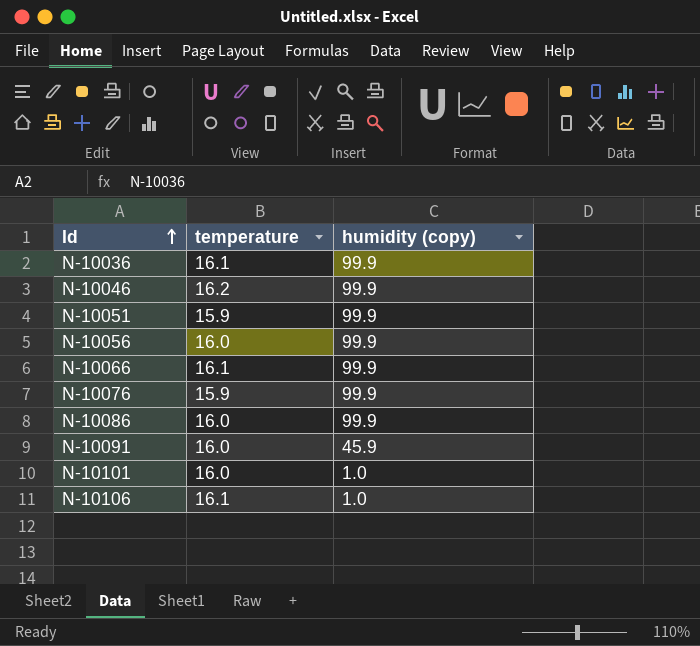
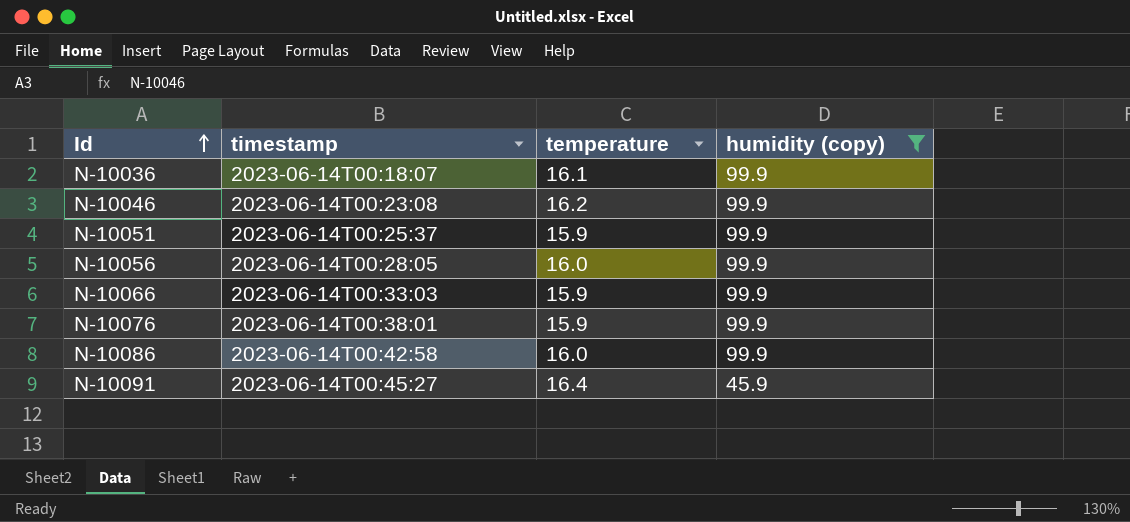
filter: none -> humidity (copy) != 1.0
column timestamp | position: none -> 2
N-10066 | temperature: 16.1 -> 15.9
N-10091 | temperature: 16.0 -> 16.4

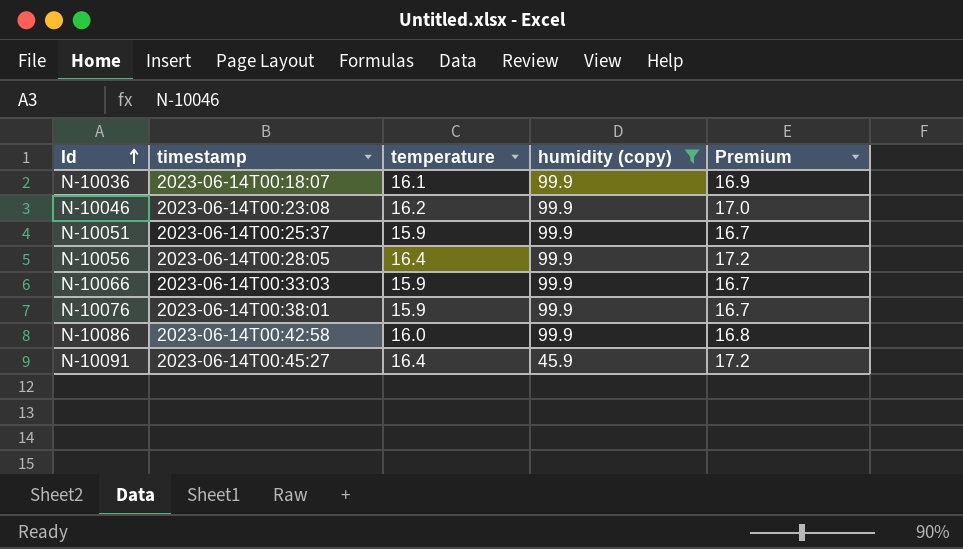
column Premium | formula: none -> [temperature] * 1.05
N-10056 | temperature: 16.0 -> 16.4

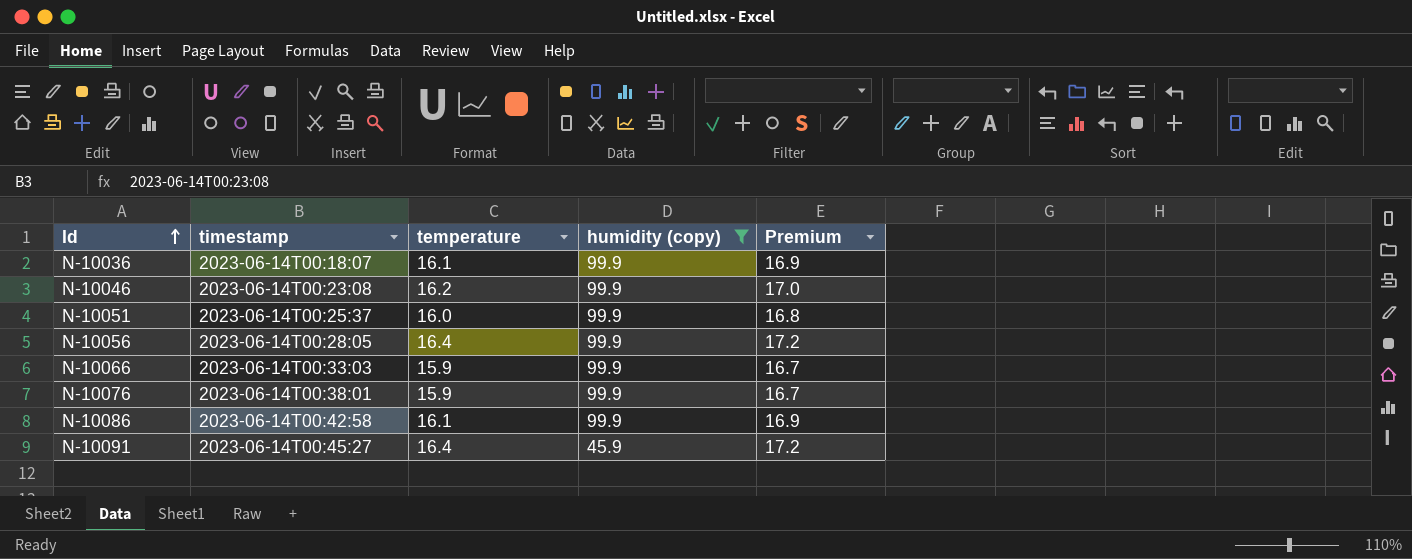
N-10051 | temperature: 15.9 -> 16.0
N-10051 | Premium: 16.7 -> 16.8
N-10086 | temperature: 16.0 -> 16.1
N-10086 | Premium: 16.8 -> 16.9

